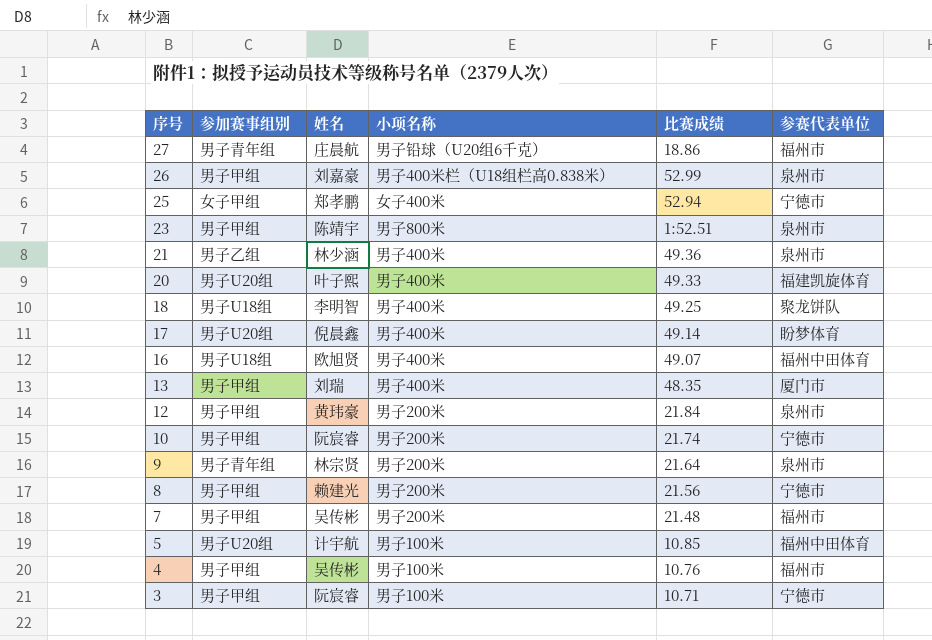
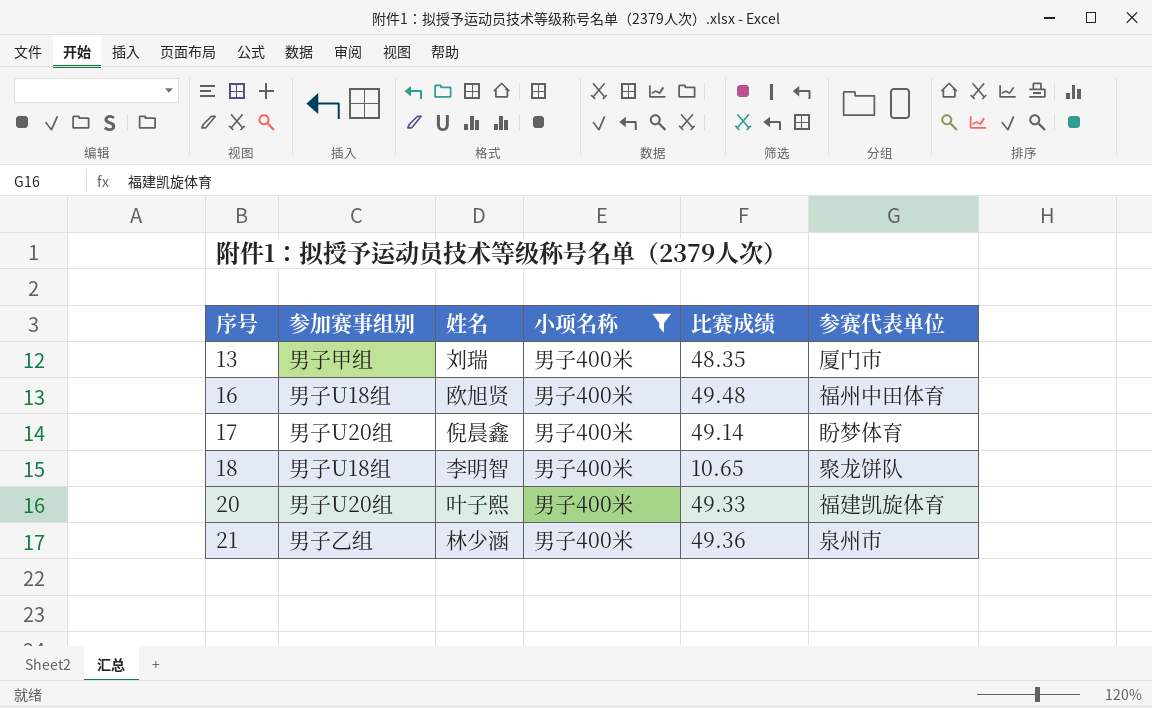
filter: none -> 小项名称 = 男子400米
row order: 序号 descending -> 序号 ascending
16 | 比赛成绩: 49.07 -> 49.48
18 | 比赛成绩: 49.25 -> 10.65

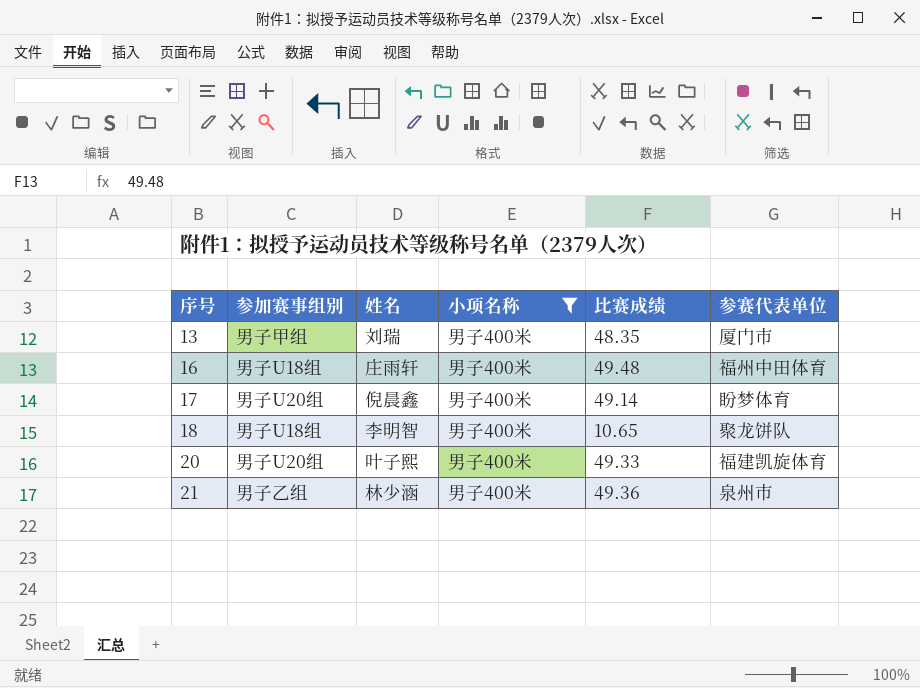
16 | 姓名: 欧旭贤 -> 庄雨轩

